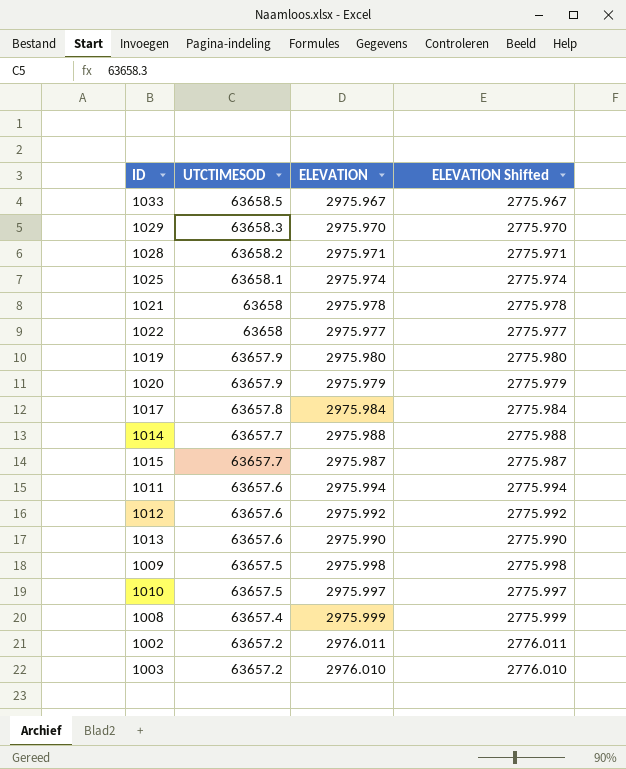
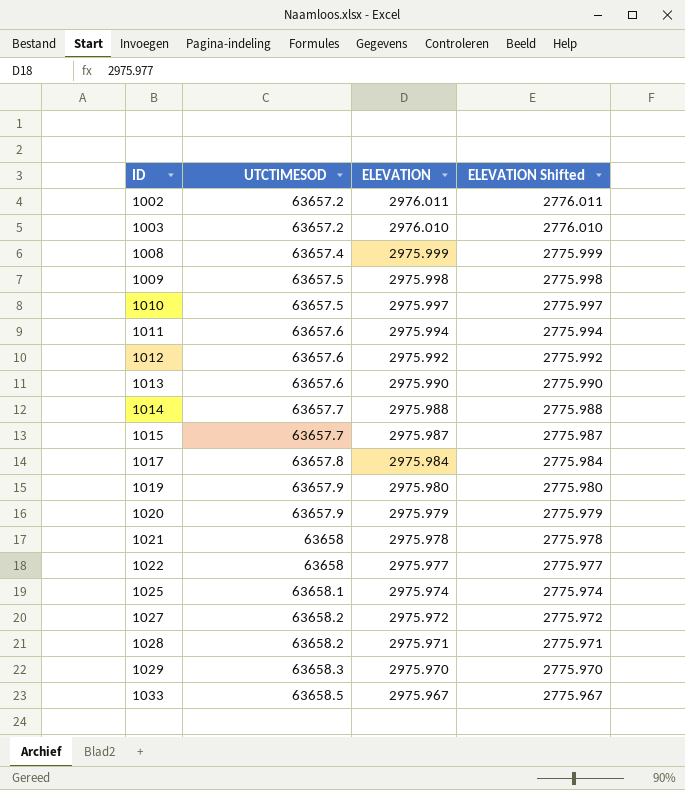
row order: UTCTIMESOD descending -> ID ascending
row 1027: none -> 63658.2 | 2975.972 | 2775.972

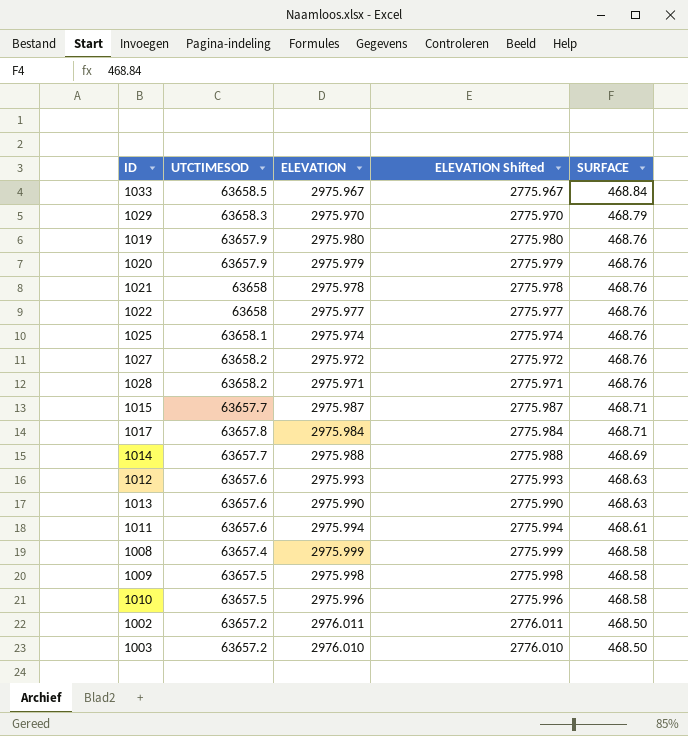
row order: ID ascending -> SURFACE descending
column SURFACE | position: none -> 5
1012 | ELEVATION: 2975.992 -> 2975.993
1012 | ELEVATION Shifted: 2775.992 -> 2775.993
1010 | ELEVATION: 2975.997 -> 2975.996
1010 | ELEVATION Shifted: 2775.997 -> 2775.996

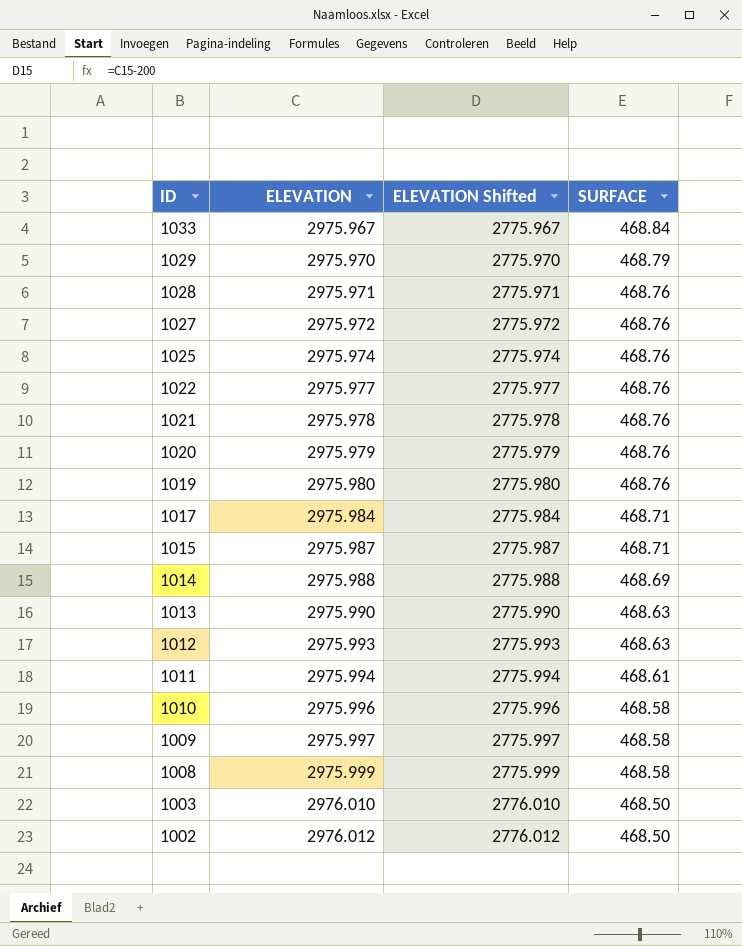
row order: SURFACE descending -> ID descending
column UTCTIMESOD | position: 2 -> none
1009 | ELEVATION: 2975.998 -> 2975.997
1009 | ELEVATION Shifted: 2775.998 -> 2775.997
1002 | ELEVATION: 2976.011 -> 2976.012
1002 | ELEVATION Shifted: 2776.011 -> 2776.012

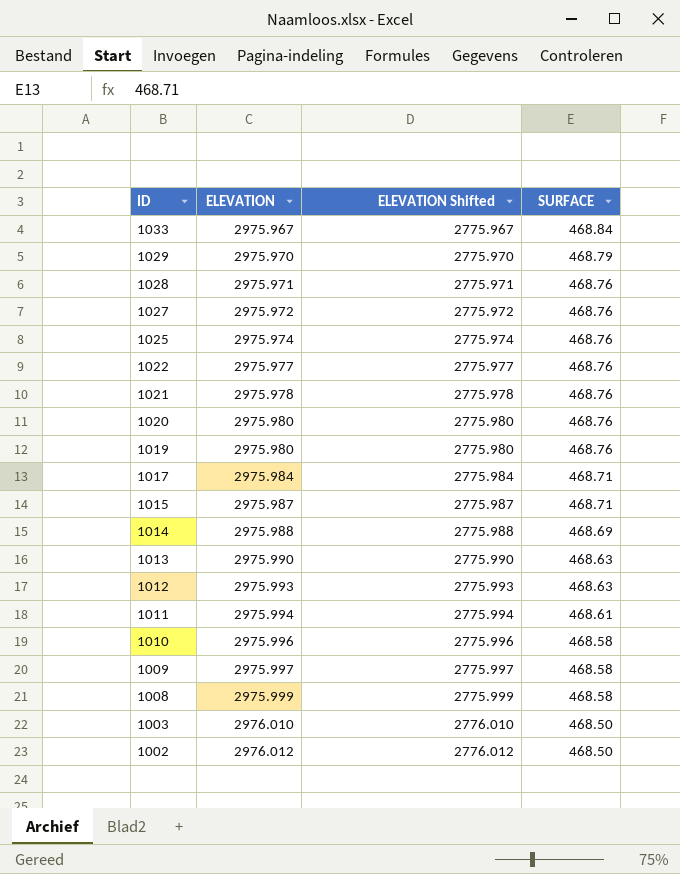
1020 | ELEVATION: 2975.979 -> 2975.980
1020 | ELEVATION Shifted: 2775.979 -> 2775.980

